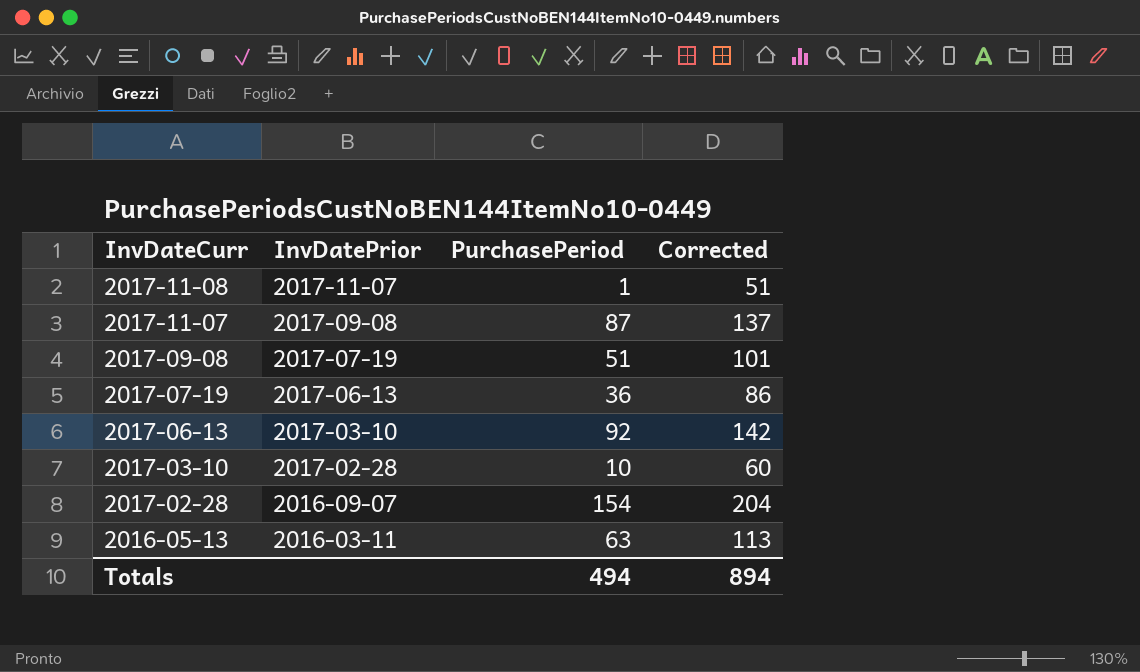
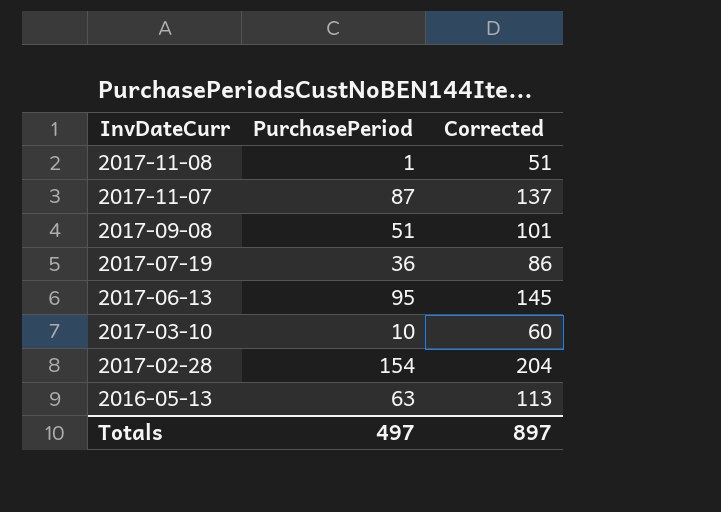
column InvDatePrior | position: 2 -> none
2017-06-13 | PurchasePeriod: 92 -> 95
2017-06-13 | Corrected: 142 -> 145
Totals | PurchasePeriod: 494 -> 497
Totals | Corrected: 894 -> 897

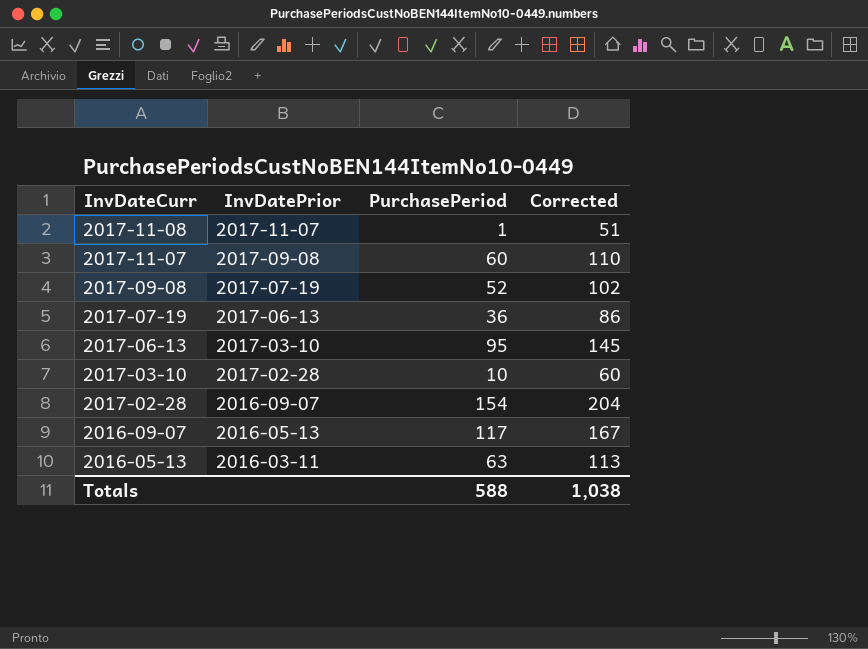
column InvDatePrior | position: none -> 2
2017-11-07 | PurchasePeriod: 87 -> 60
2017-11-07 | Corrected: 137 -> 110
2017-09-08 | PurchasePeriod: 51 -> 52
2017-09-08 | Corrected: 101 -> 102
row 2016-09-07: none -> 2016-05-13 | 117 | 167
Totals | PurchasePeriod: 497 -> 588
Totals | Corrected: 897 -> 1,038

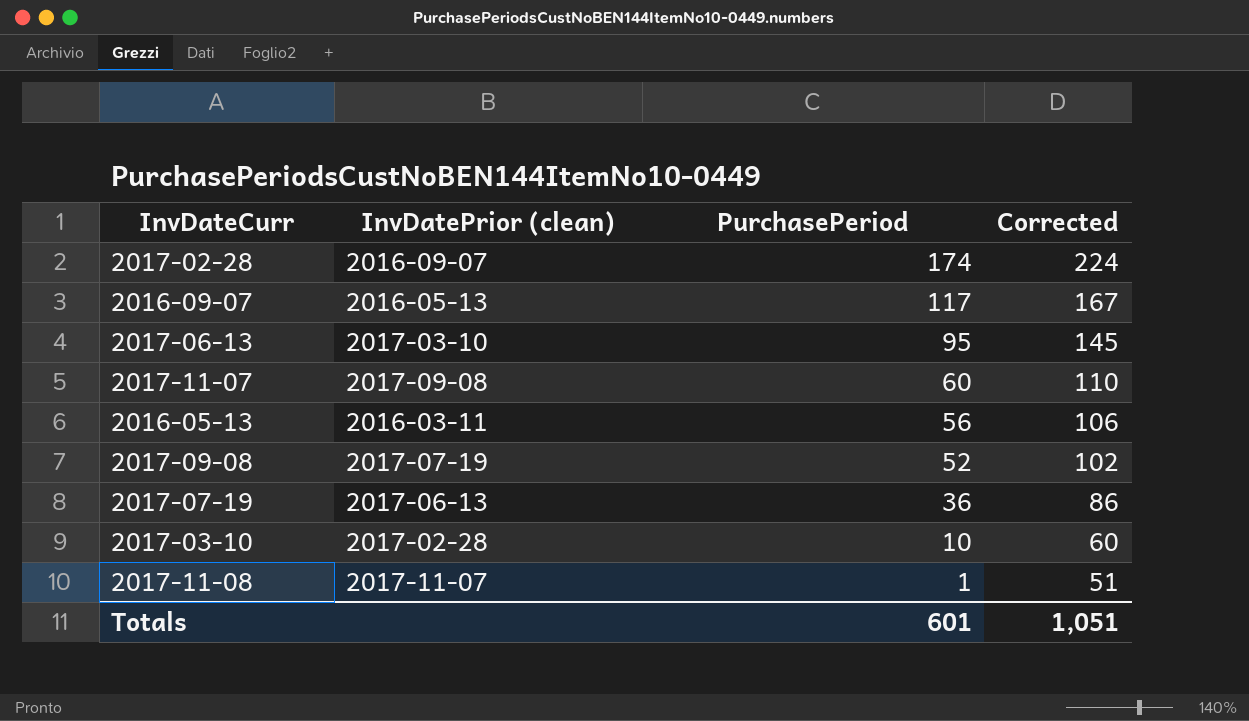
row order: InvDateCurr descending -> PurchasePeriod descending
column name: InvDatePrior -> InvDatePrior (clean)
2017-02-28 | PurchasePeriod: 154 -> 174
2017-02-28 | Corrected: 204 -> 224
2016-05-13 | PurchasePeriod: 63 -> 56
2016-05-13 | Corrected: 113 -> 106
Totals | PurchasePeriod: 588 -> 601
Totals | Corrected: 1,038 -> 1,051

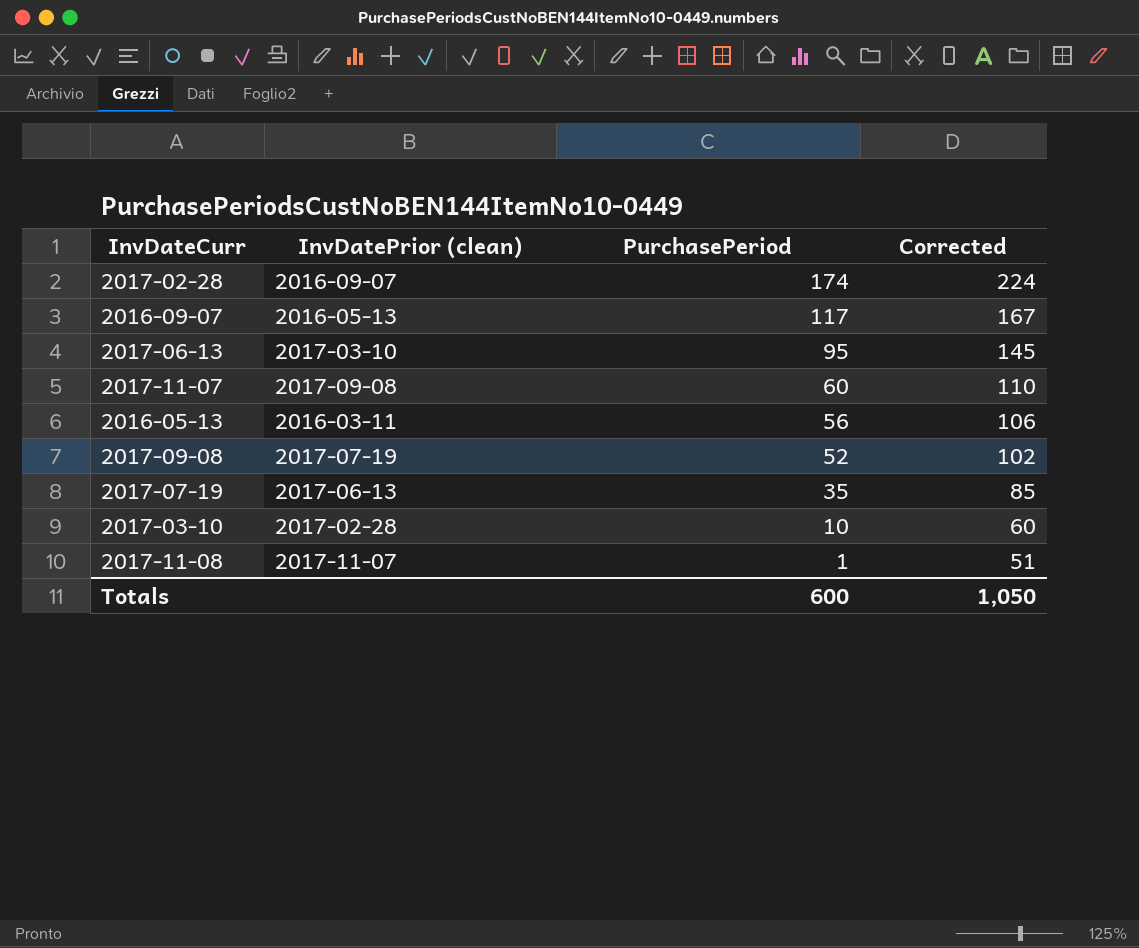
2017-07-19 | PurchasePeriod: 36 -> 35
2017-07-19 | Corrected: 86 -> 85
Totals | PurchasePeriod: 601 -> 600
Totals | Corrected: 1,051 -> 1,050

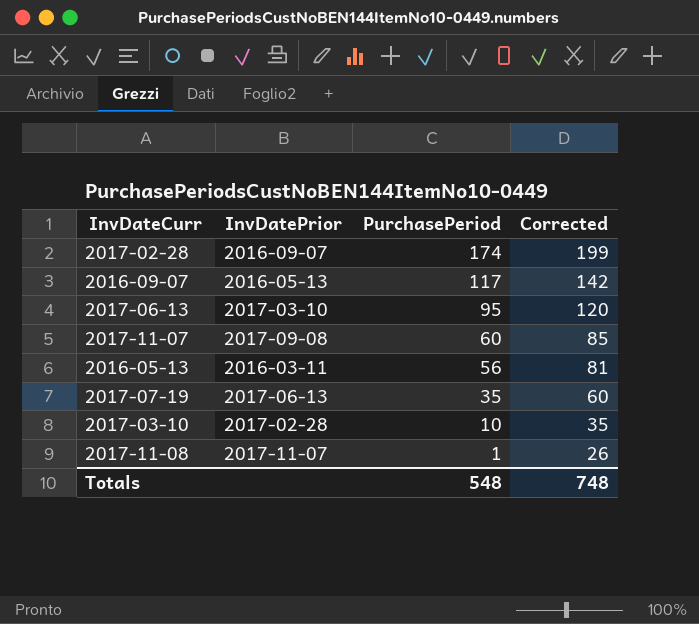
column name: InvDatePrior (clean) -> InvDatePrior
column Corrected | formula: [PurchasePeriod] + 50 -> [PurchasePeriod] + 25
row 2017-09-08: 2017-07-19 | 52 | 102 -> none
Totals | PurchasePeriod: 600 -> 548
Totals | Corrected: 1,050 -> 748

